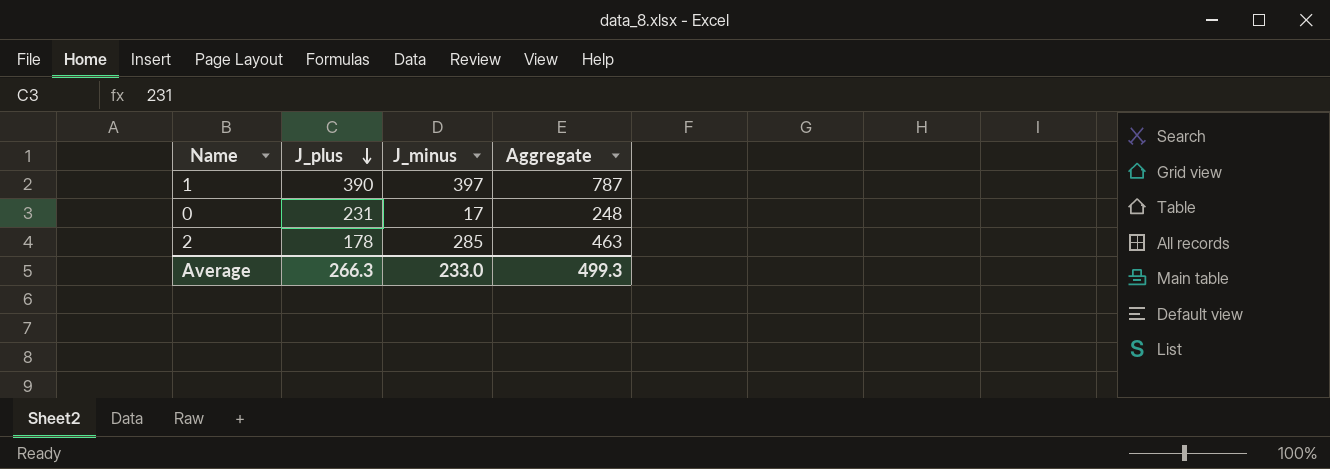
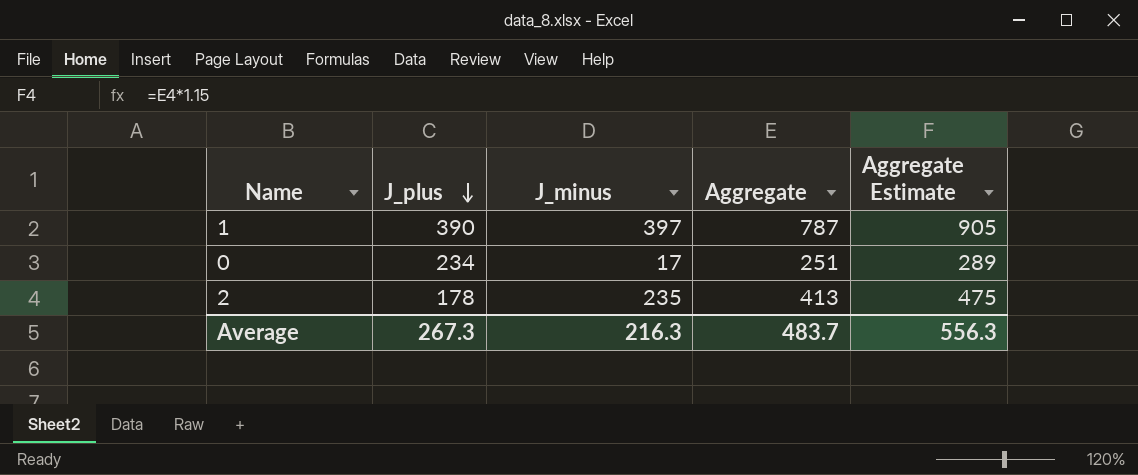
column Aggregate Estimate | formula: none -> [Aggregate] * 1.15
0 | J_plus: 231 -> 234
0 | Aggregate: 248 -> 251
2 | J_minus: 285 -> 235
2 | Aggregate: 463 -> 413
Average | J_plus: 266.3 -> 267.3
Average | J_minus: 233.0 -> 216.3
Average | Aggregate: 499.3 -> 483.7

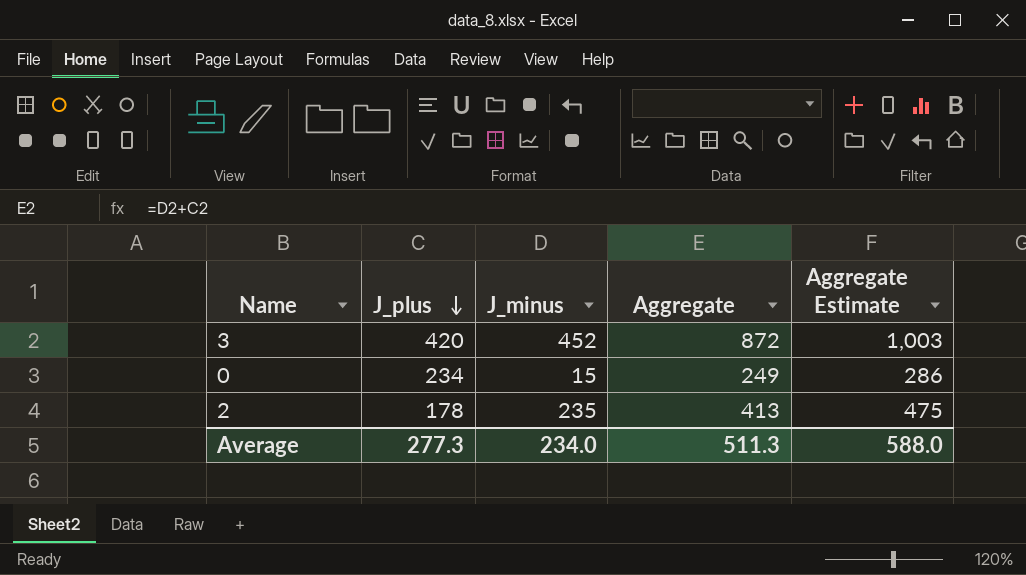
row 1: 390 | 397 | 787 | 905 -> none
row 3: none -> 420 | 452 | 872 | 1,003
0 | J_minus: 17 -> 15
0 | Aggregate: 251 -> 249
0 | Aggregate Estimate: 289 -> 286
Average | J_plus: 267.3 -> 277.3
Average | J_minus: 216.3 -> 234.0
Average | Aggregate: 483.7 -> 511.3
Average | Aggregate Estimate: 556.3 -> 588.0

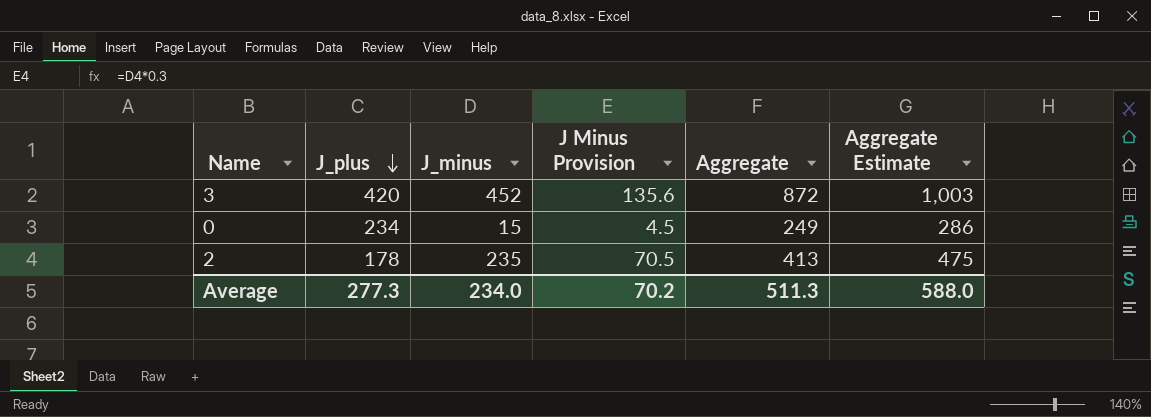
column J Minus Provision | formula: none -> [J_minus] * 0.3

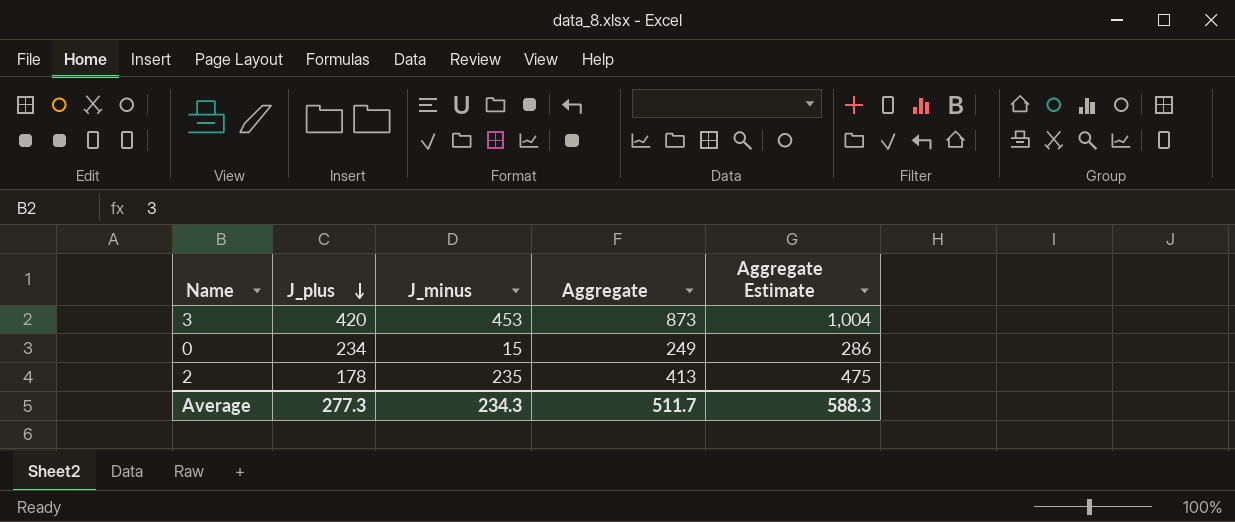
column J Minus Provision | formula: [J_minus] * 0.3 -> none
3 | J_minus: 452 -> 453
3 | Aggregate: 872 -> 873
3 | Aggregate Estimate: 1,003 -> 1,004
Average | J_minus: 234.0 -> 234.3
Average | Aggregate: 511.3 -> 511.7
Average | Aggregate Estimate: 588.0 -> 588.3

